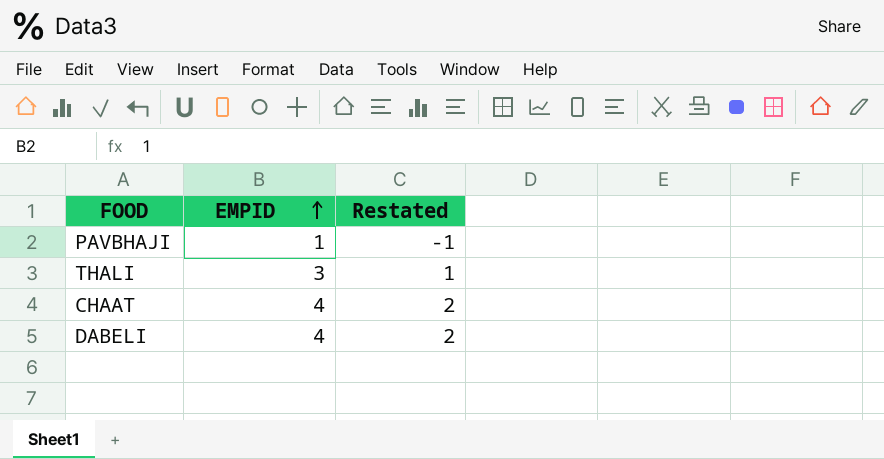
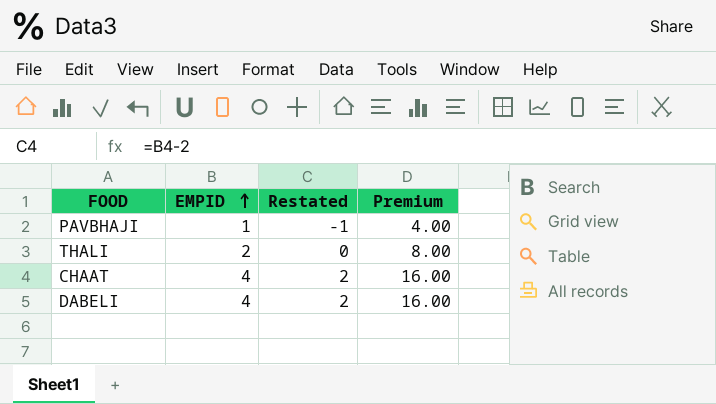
column Premium | formula: none -> [EMPID] * 4
THALI | EMPID: 3 -> 2
THALI | Restated: 1 -> 0

